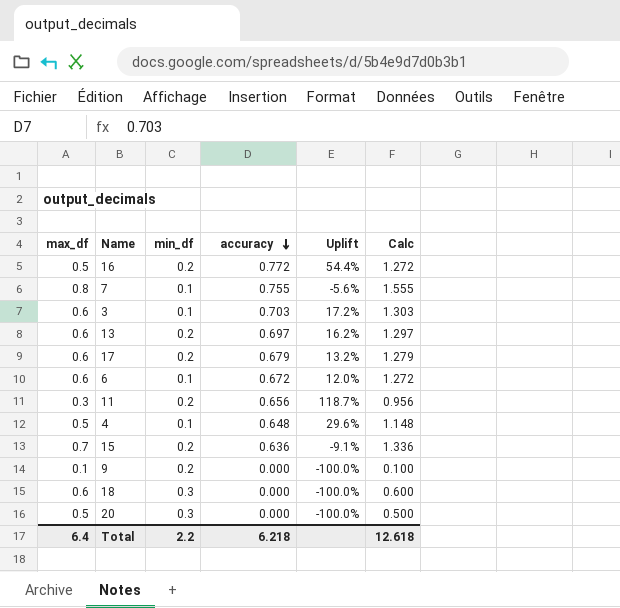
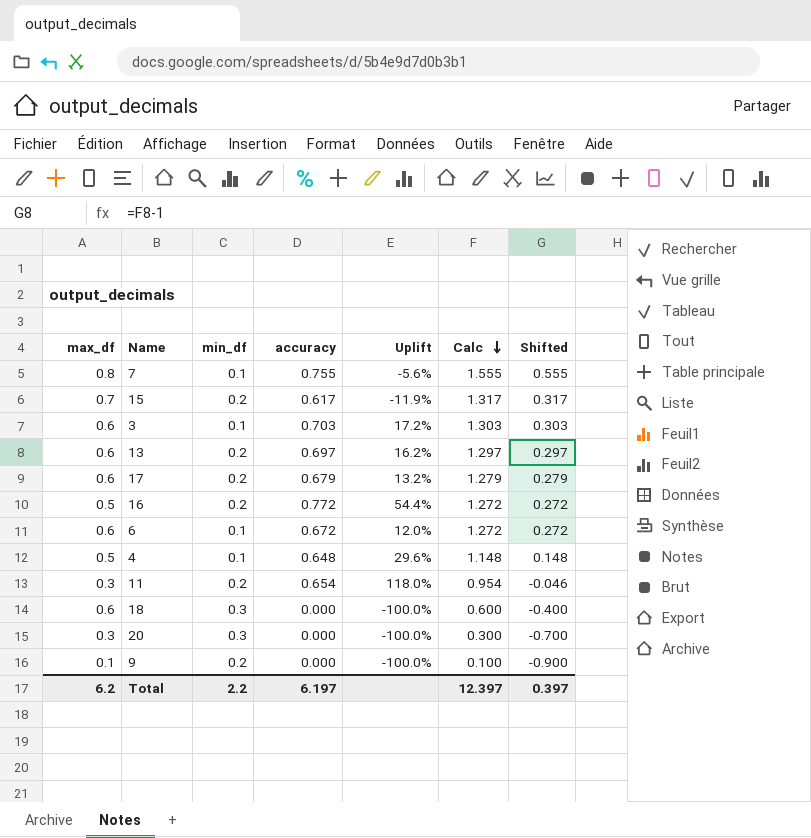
row order: accuracy descending -> Calc descending
column Shifted | formula: none -> [Calc] - 1
15 | accuracy: 0.636 -> 0.617
15 | Uplift: -9.1% -> -11.9%
15 | Calc: 1.336 -> 1.317
11 | accuracy: 0.656 -> 0.654
11 | Uplift: 118.7% -> 118.0%
11 | Calc: 0.956 -> 0.954
20 | max_df: 0.5 -> 0.3
20 | Calc: 0.500 -> 0.300
Total | max_df: 6.4 -> 6.2
Total | accuracy: 6.218 -> 6.197
Total | Calc: 12.618 -> 12.397

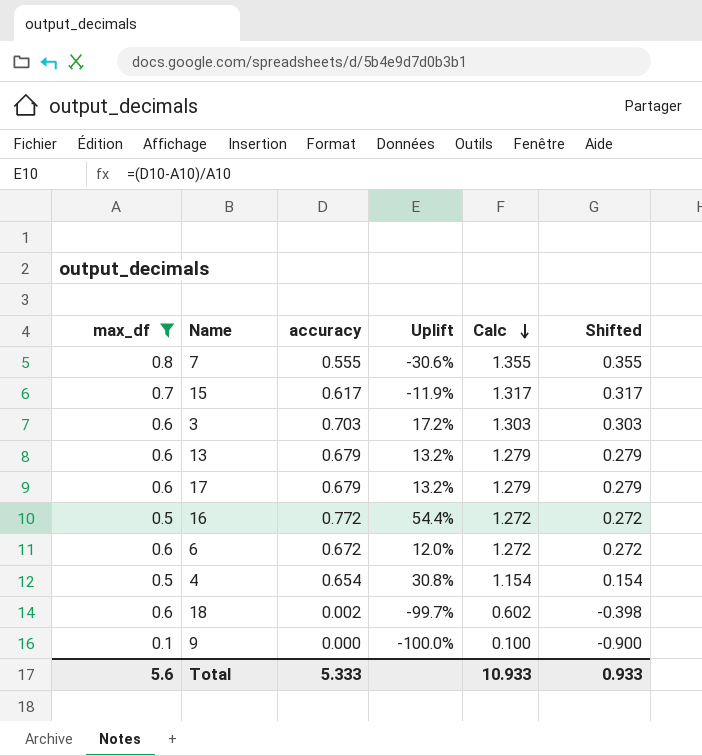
filter: none -> max_df != 0.3
column min_df | position: 3 -> none
7 | accuracy: 0.755 -> 0.555
7 | Uplift: -5.6% -> -30.6%
7 | Calc: 1.555 -> 1.355
7 | Shifted: 0.555 -> 0.355
13 | accuracy: 0.697 -> 0.679
13 | Uplift: 16.2% -> 13.2%
13 | Calc: 1.297 -> 1.279
13 | Shifted: 0.297 -> 0.279
4 | accuracy: 0.648 -> 0.654
4 | Uplift: 29.6% -> 30.8%
4 | Calc: 1.148 -> 1.154
4 | Shifted: 0.148 -> 0.154
18 | accuracy: 0.000 -> 0.002
18 | Uplift: -100.0% -> -99.7%
18 | Calc: 0.600 -> 0.602
18 | Shifted: -0.400 -> -0.398
Total | max_df: 6.2 -> 5.6
Total | accuracy: 6.197 -> 5.333
Total | Calc: 12.397 -> 10.933
Total | Shifted: 0.397 -> 0.933

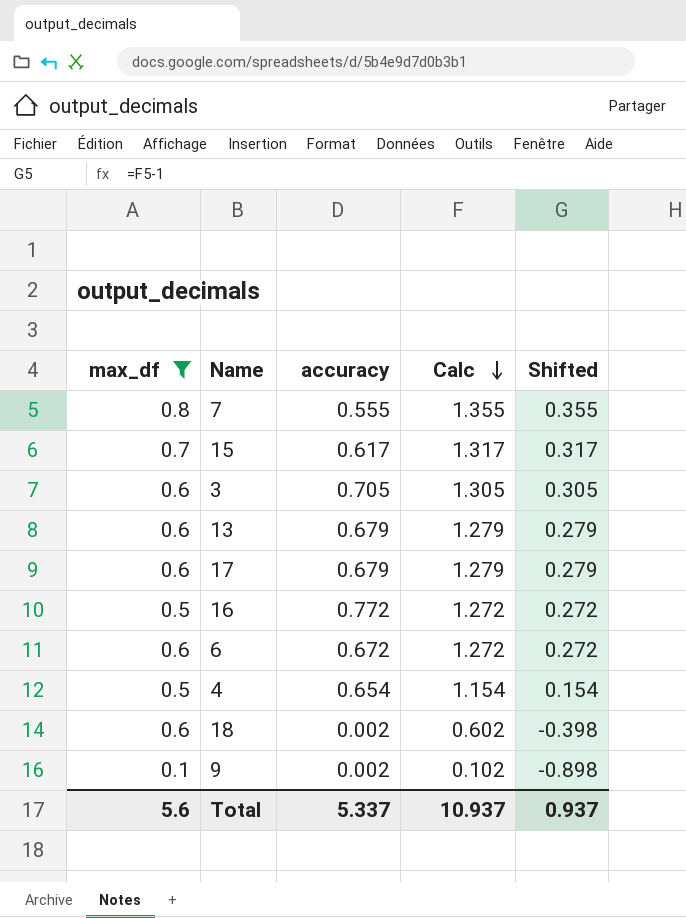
column Uplift | formula: ([accuracy] - [max_df]) / [max_df] -> none
3 | accuracy: 0.703 -> 0.705
3 | Calc: 1.303 -> 1.305
3 | Shifted: 0.303 -> 0.305
9 | accuracy: 0.000 -> 0.002
9 | Calc: 0.100 -> 0.102
9 | Shifted: -0.900 -> -0.898
Total | accuracy: 5.333 -> 5.337
Total | Calc: 10.933 -> 10.937
Total | Shifted: 0.933 -> 0.937

